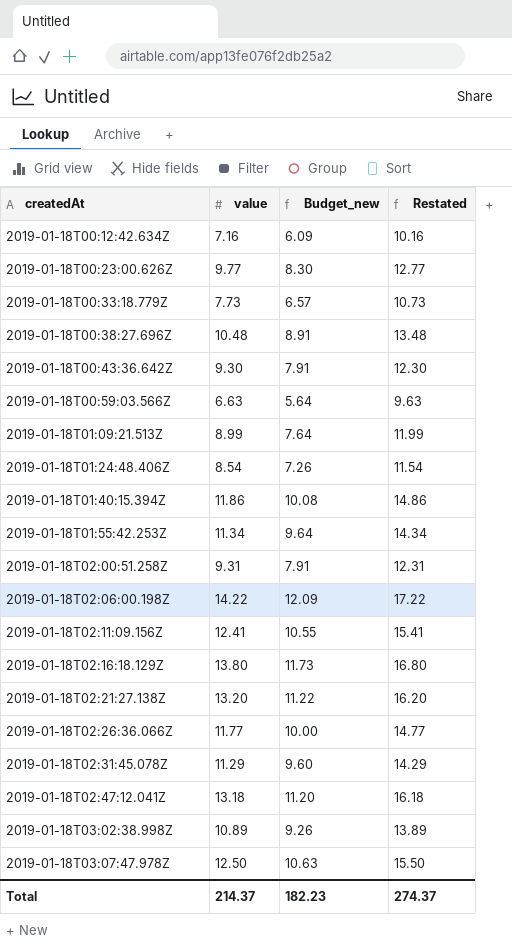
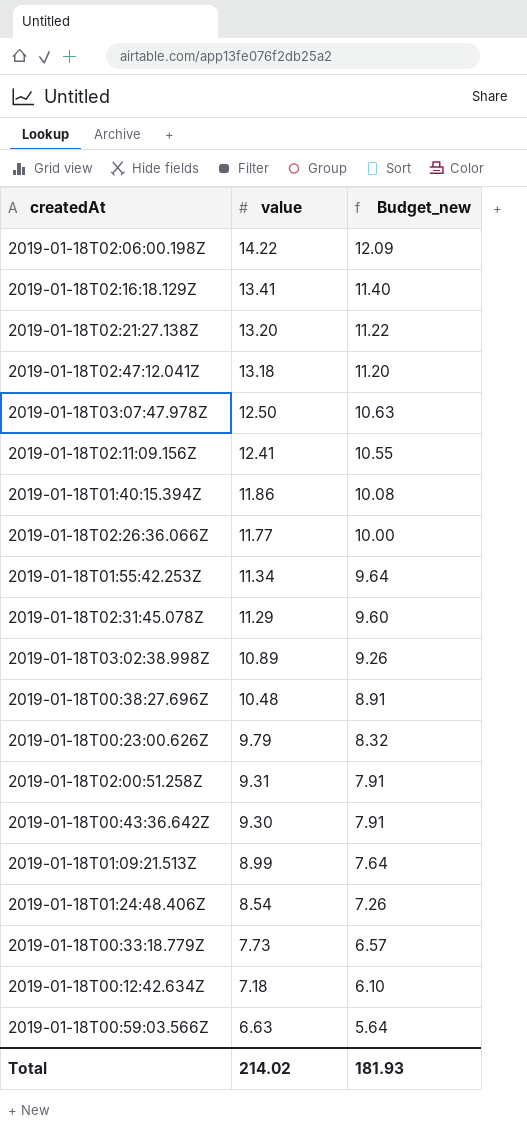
row order: createdAt ascending -> value descending
column Restated | formula: [value] + 3 -> none
2019-01-18T02:16:18.129Z | value: 13.80 -> 13.41
2019-01-18T02:16:18.129Z | Budget_new: 11.73 -> 11.40
2019-01-18T00:23:00.626Z | value: 9.77 -> 9.79
2019-01-18T00:23:00.626Z | Budget_new: 8.30 -> 8.32
2019-01-18T00:12:42.634Z | value: 7.16 -> 7.18
2019-01-18T00:12:42.634Z | Budget_new: 6.09 -> 6.10
Total | value: 214.37 -> 214.02
Total | Budget_new: 182.23 -> 181.93

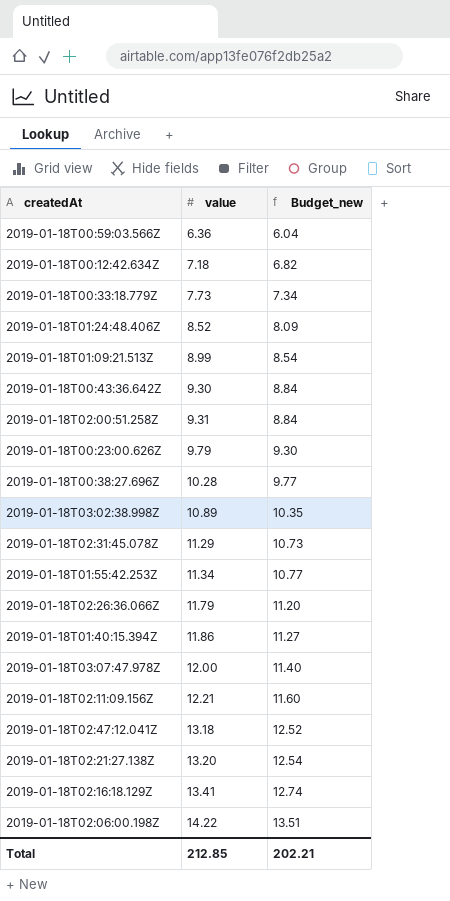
row order: value descending -> value ascending
column Budget_new | formula: [value] * 0.85 -> [value] * 0.95
2019-01-18T00:59:03.566Z | value: 6.63 -> 6.36
2019-01-18T01:24:48.406Z | value: 8.54 -> 8.52
2019-01-18T00:38:27.696Z | value: 10.48 -> 10.28
2019-01-18T02:26:36.066Z | value: 11.77 -> 11.79
2019-01-18T03:07:47.978Z | value: 12.50 -> 12.00
2019-01-18T02:11:09.156Z | value: 12.41 -> 12.21
Total | value: 214.02 -> 212.85
Total | Budget_new: 181.93 -> 202.21

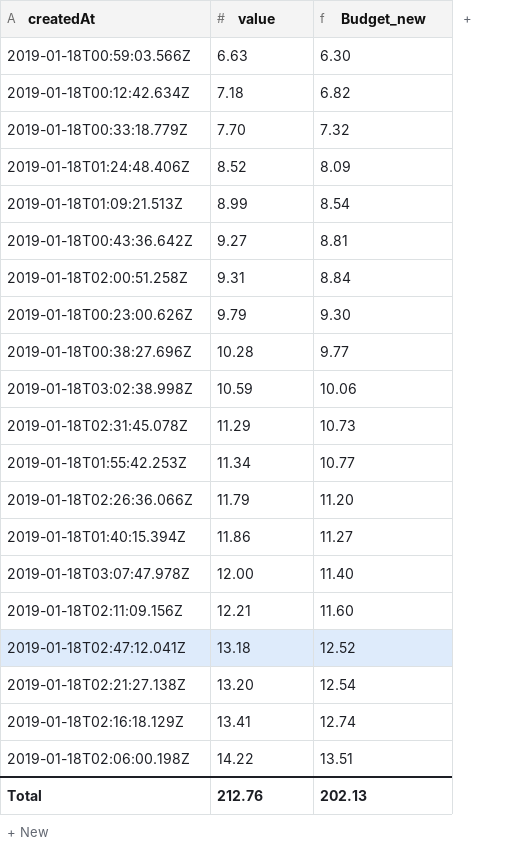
2019-01-18T00:59:03.566Z | value: 6.36 -> 6.63
2019-01-18T00:59:03.566Z | Budget_new: 6.04 -> 6.30
2019-01-18T00:33:18.779Z | value: 7.73 -> 7.70
2019-01-18T00:33:18.779Z | Budget_new: 7.34 -> 7.32
2019-01-18T00:43:36.642Z | value: 9.30 -> 9.27
2019-01-18T00:43:36.642Z | Budget_new: 8.84 -> 8.81
2019-01-18T03:02:38.998Z | value: 10.89 -> 10.59
2019-01-18T03:02:38.998Z | Budget_new: 10.35 -> 10.06
Total | value: 212.85 -> 212.76
Total | Budget_new: 202.21 -> 202.13

